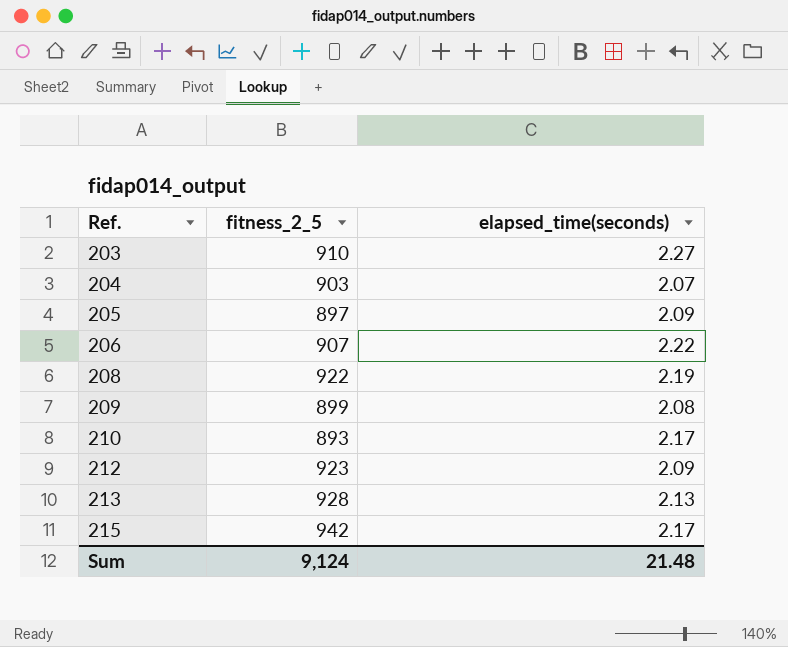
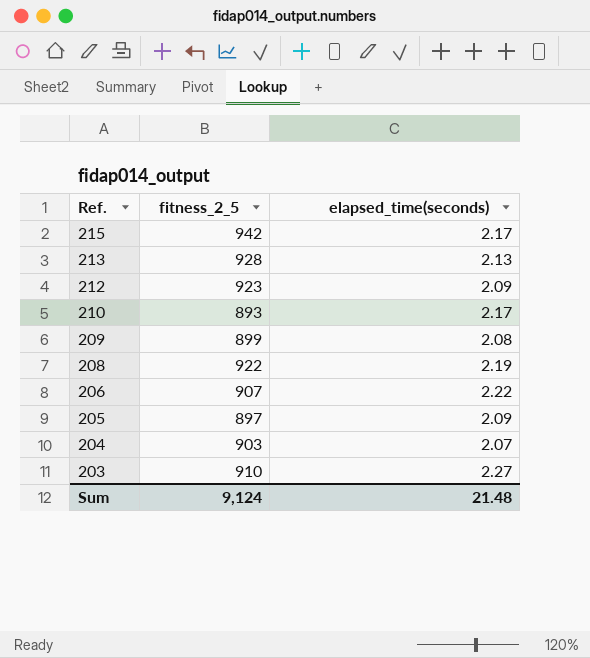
row order: Ref. ascending -> Ref. descending

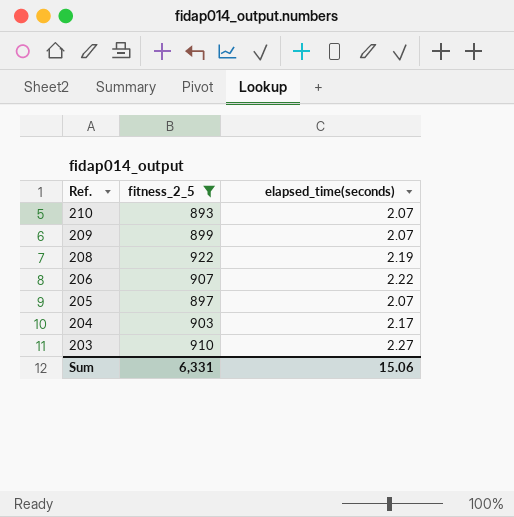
filter: none -> fitness_2_5 <= 922
210 | elapsed_time(seconds): 2.17 -> 2.07
209 | elapsed_time(seconds): 2.08 -> 2.07
205 | elapsed_time(seconds): 2.09 -> 2.07
204 | elapsed_time(seconds): 2.07 -> 2.17
Sum | fitness_2_5: 9,124 -> 6,331
Sum | elapsed_time(seconds): 21.48 -> 15.06

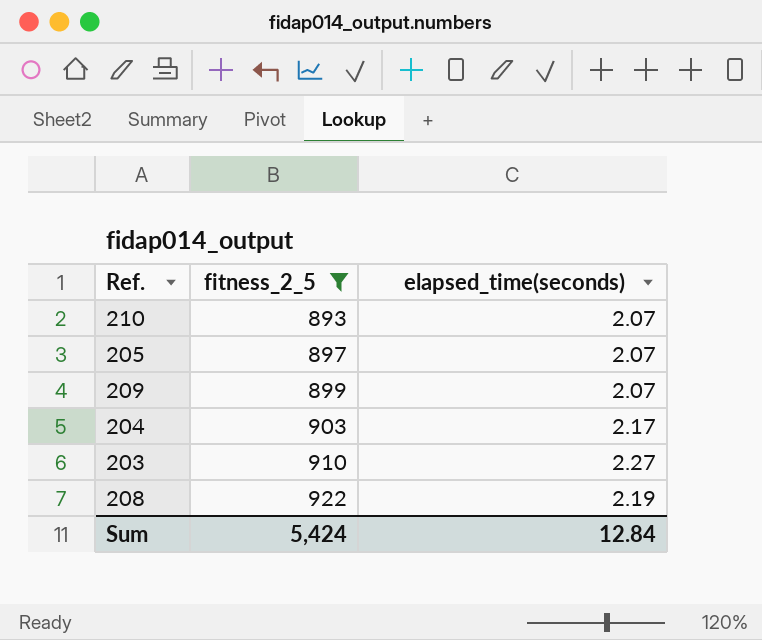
row order: Ref. descending -> fitness_2_5 ascending
row 206: 907 | 2.22 -> none
Sum | fitness_2_5: 6,331 -> 5,424
Sum | elapsed_time(seconds): 15.06 -> 12.84

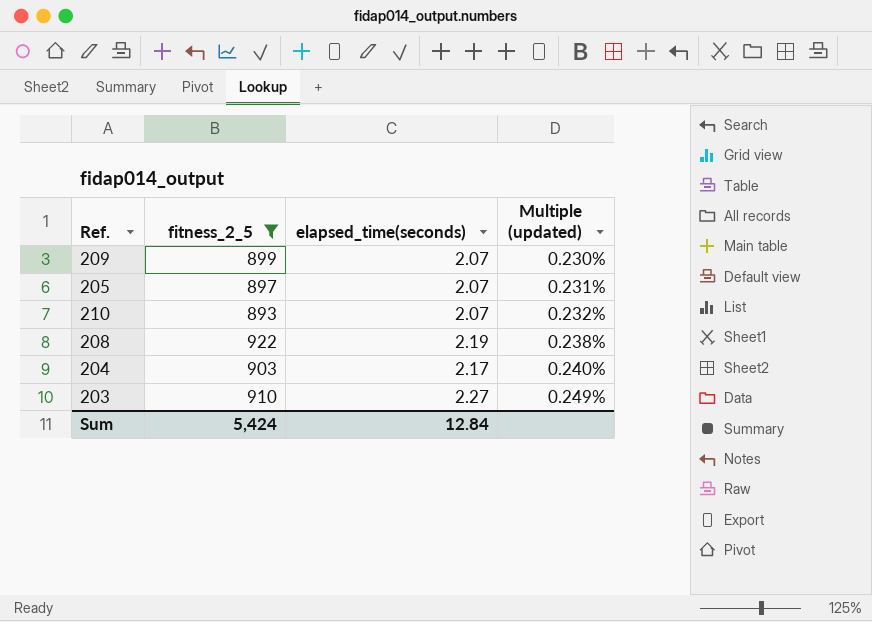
row order: fitness_2_5 ascending -> Multiple (updated) ascending
column Multiple (updated) | formula: none -> [elapsed_time(seconds)] / [fitness_2_5]

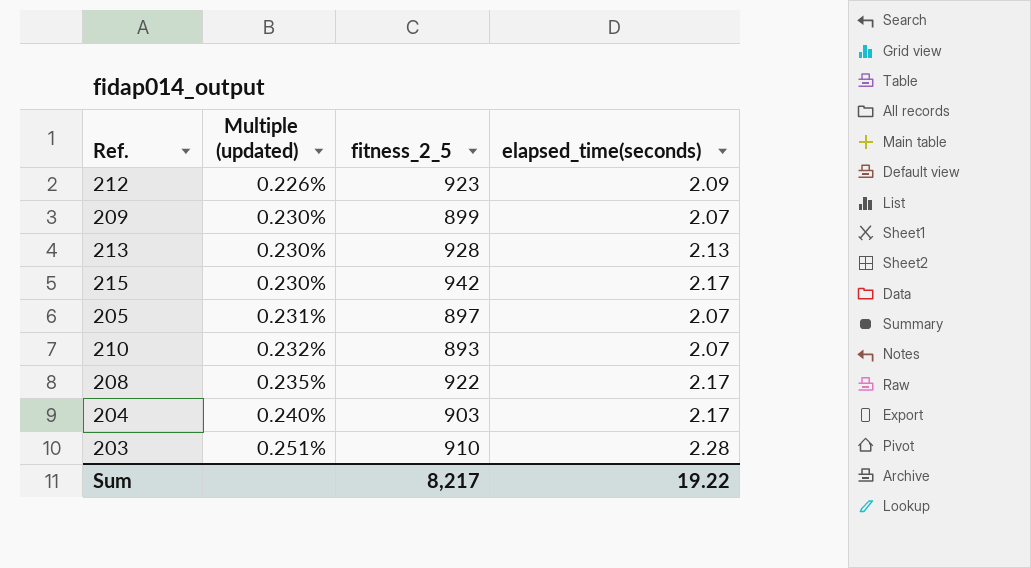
filter: fitness_2_5 <= 922 -> none
column Multiple (updated) | position: 4 -> 2
208 | Multiple (updated): 0.238% -> 0.235%
208 | elapsed_time(seconds): 2.19 -> 2.17
203 | Multiple (updated): 0.249% -> 0.251%
203 | elapsed_time(seconds): 2.27 -> 2.28
Sum | fitness_2_5: 5,424 -> 8,217
Sum | elapsed_time(seconds): 12.84 -> 19.22

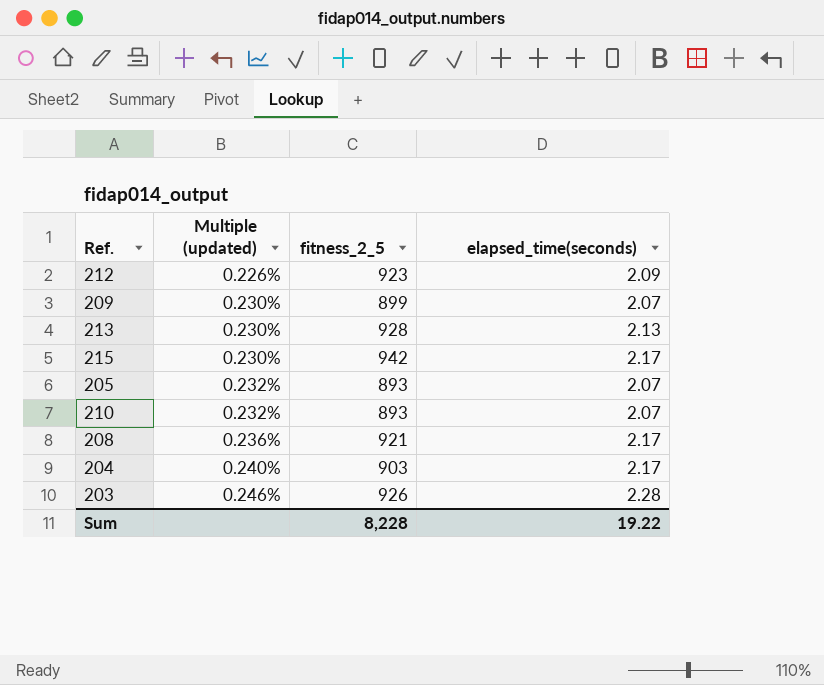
205 | Multiple (updated): 0.231% -> 0.232%
205 | fitness_2_5: 897 -> 893
208 | Multiple (updated): 0.235% -> 0.236%
208 | fitness_2_5: 922 -> 921
203 | Multiple (updated): 0.251% -> 0.246%
203 | fitness_2_5: 910 -> 926
Sum | fitness_2_5: 8,217 -> 8,228

